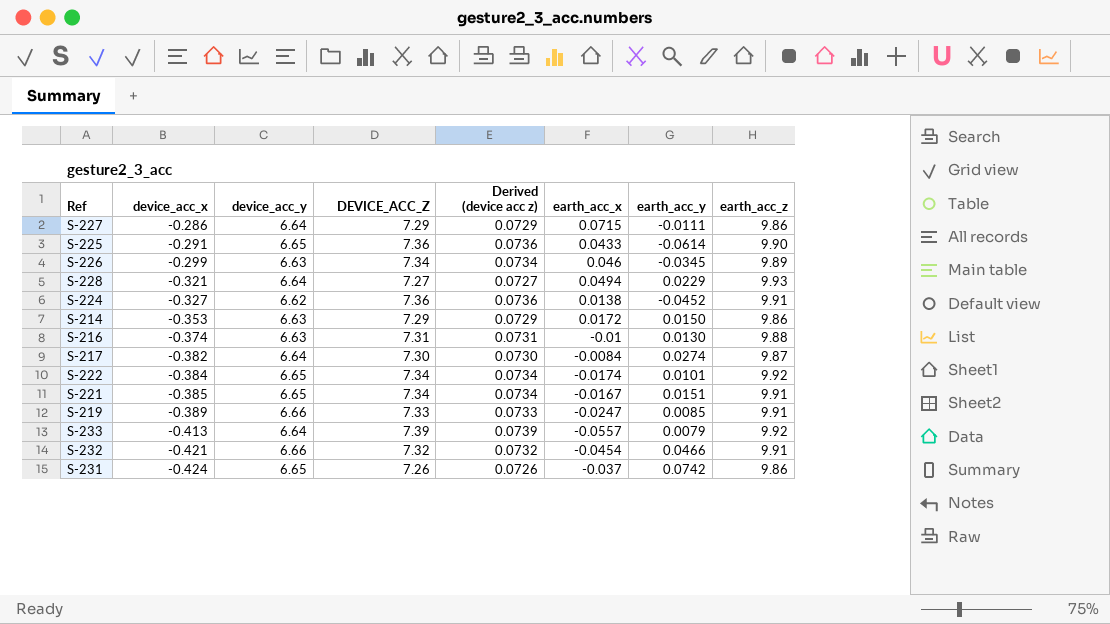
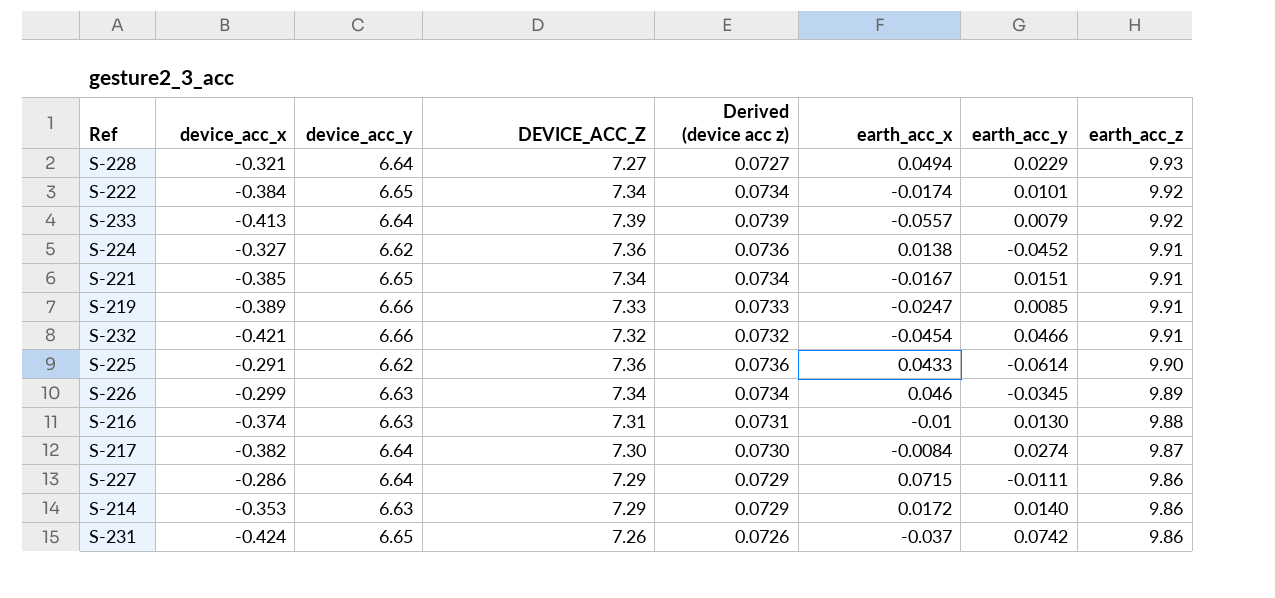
row order: device_acc_x descending -> earth_acc_z descending
S-225 | device_acc_y: 6.65 -> 6.62
S-214 | earth_acc_y: 0.0150 -> 0.0140

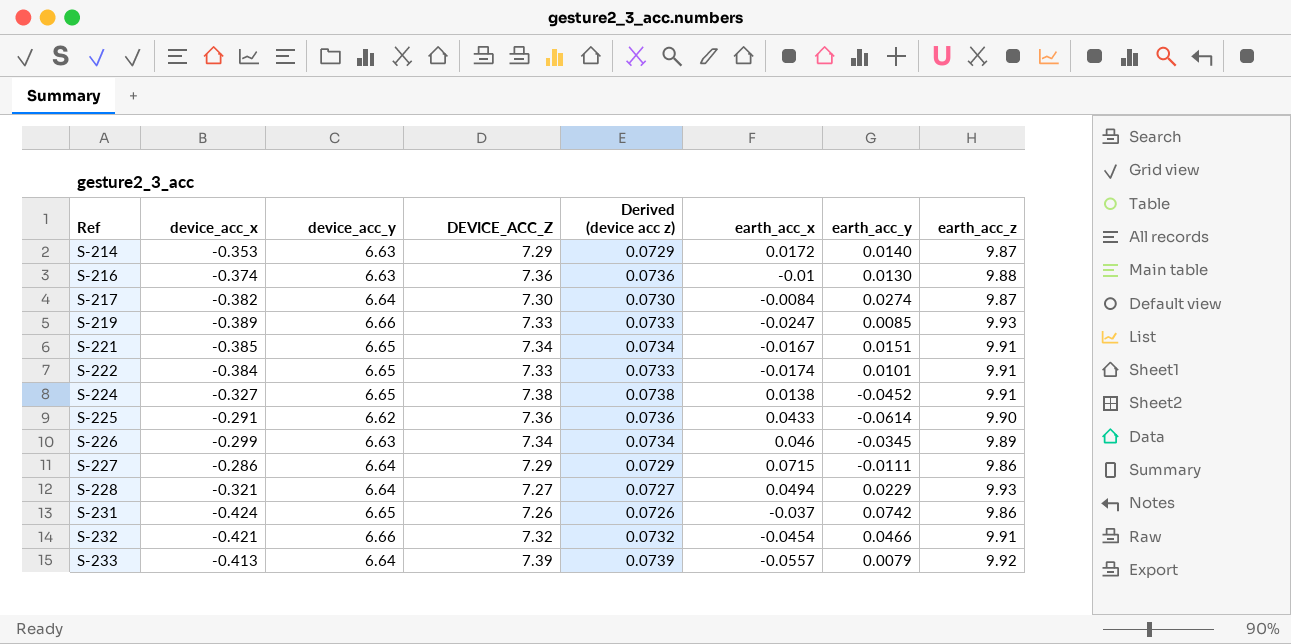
row order: earth_acc_z descending -> Ref ascending
S-214 | earth_acc_z: 9.86 -> 9.87
S-216 | DEVICE_ACC_Z: 7.31 -> 7.36
S-216 | Derived (device acc z): 0.0731 -> 0.0736
S-219 | earth_acc_z: 9.91 -> 9.93
S-222 | DEVICE_ACC_Z: 7.34 -> 7.33
S-222 | Derived (device acc z): 0.0734 -> 0.0733
S-222 | earth_acc_z: 9.92 -> 9.91
S-224 | device_acc_y: 6.62 -> 6.65
S-224 | DEVICE_ACC_Z: 7.36 -> 7.38
S-224 | Derived (device acc z): 0.0736 -> 0.0738

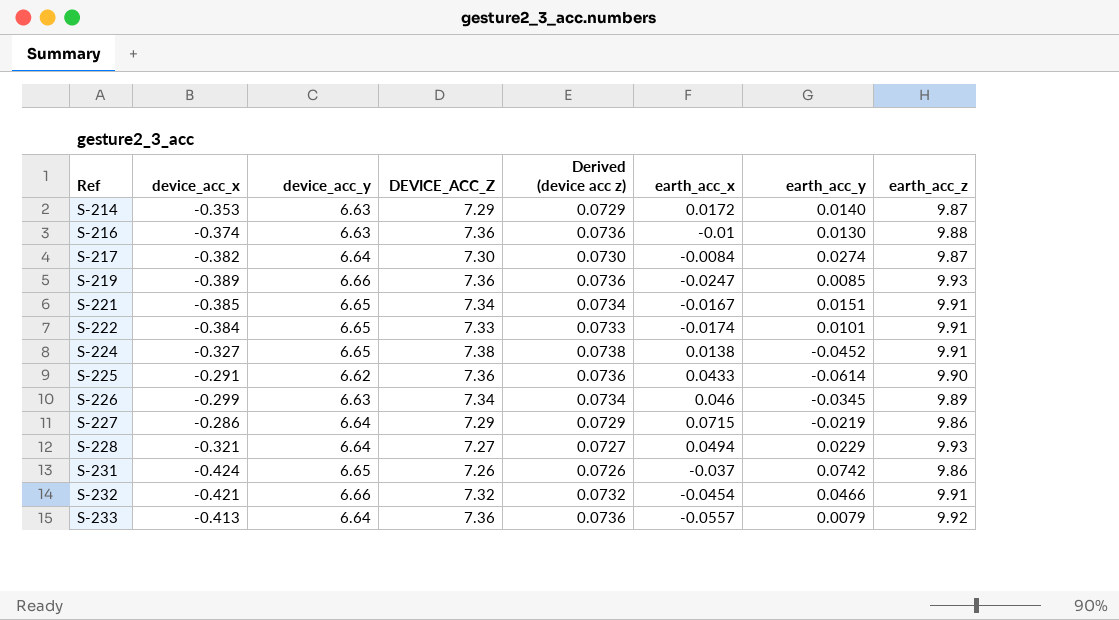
S-219 | DEVICE_ACC_Z: 7.33 -> 7.36
S-219 | Derived (device acc z): 0.0733 -> 0.0736
S-227 | earth_acc_y: -0.0111 -> -0.0219
S-233 | DEVICE_ACC_Z: 7.39 -> 7.36
S-233 | Derived (device acc z): 0.0739 -> 0.0736

